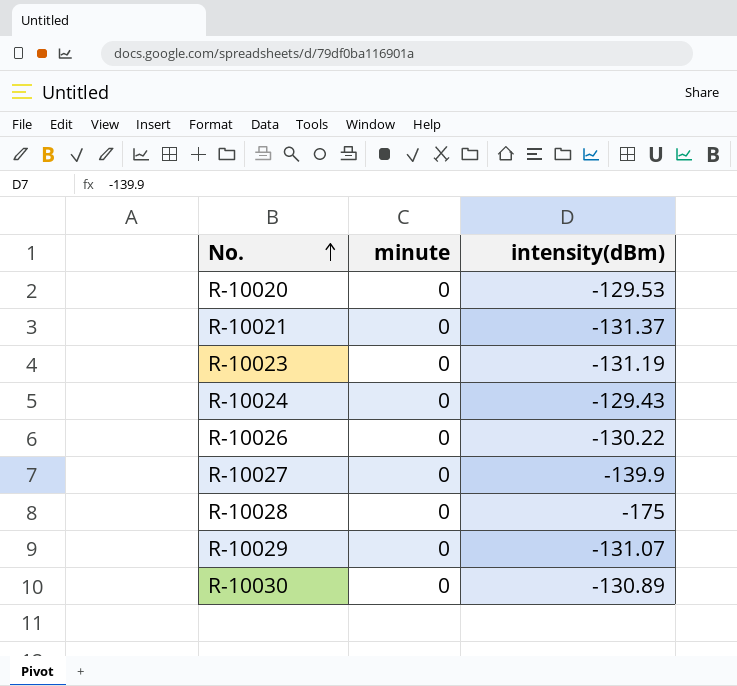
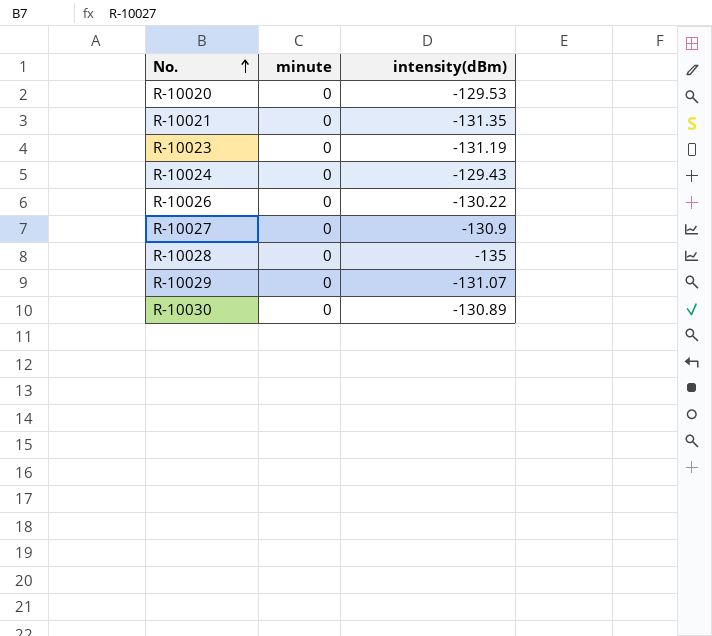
R-10021 | intensity(dBm): -131.37 -> -131.35
R-10027 | intensity(dBm): -139.9 -> -130.9
R-10028 | intensity(dBm): -175 -> -135

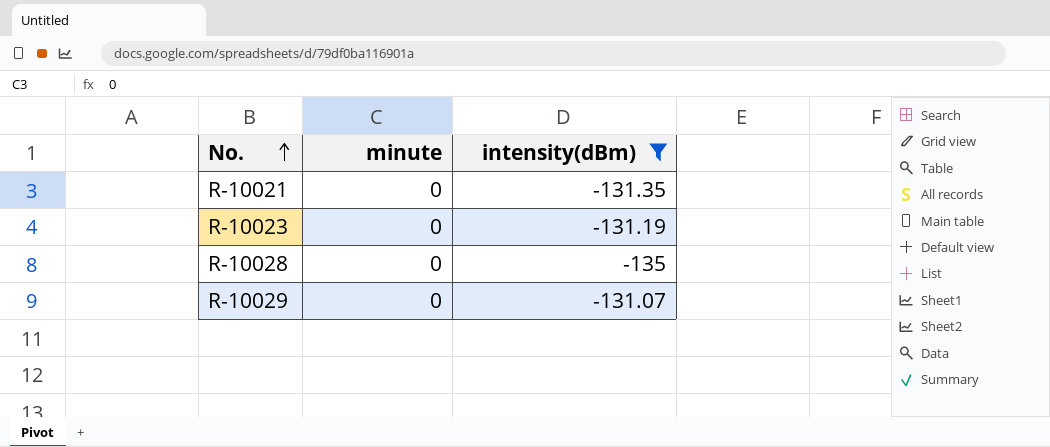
filter: none -> intensity(dBm) <= -131.07

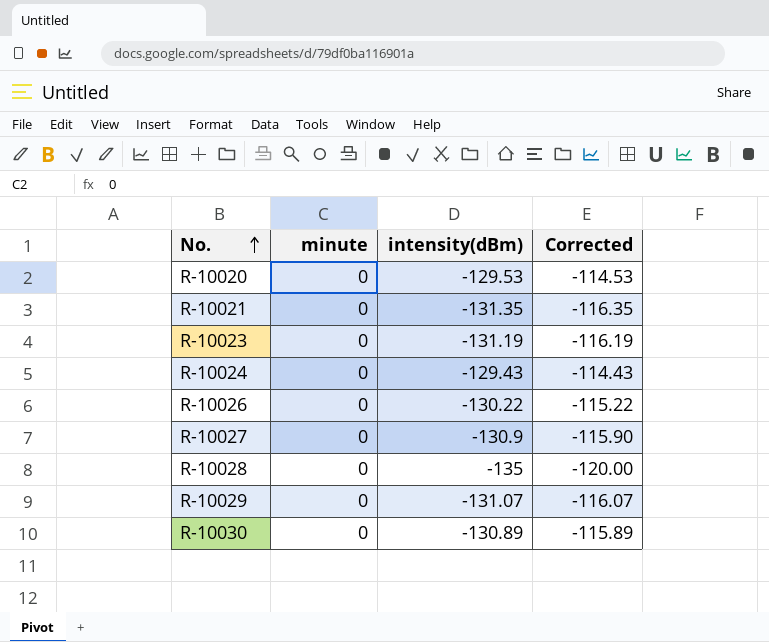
filter: intensity(dBm) <= -131.07 -> none
column Corrected | formula: none -> [intensity(dBm)] + 15

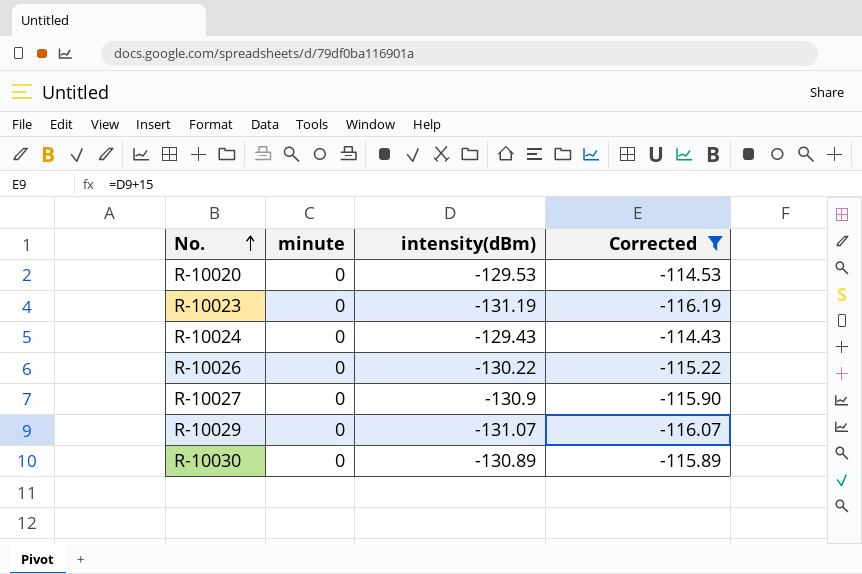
filter: none -> Corrected >= -116.19

